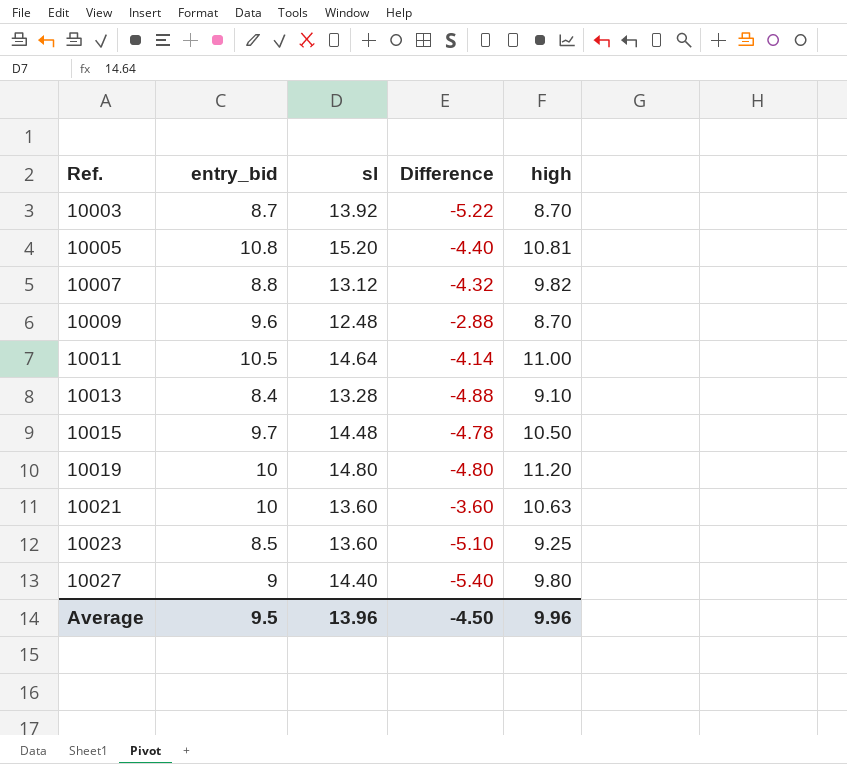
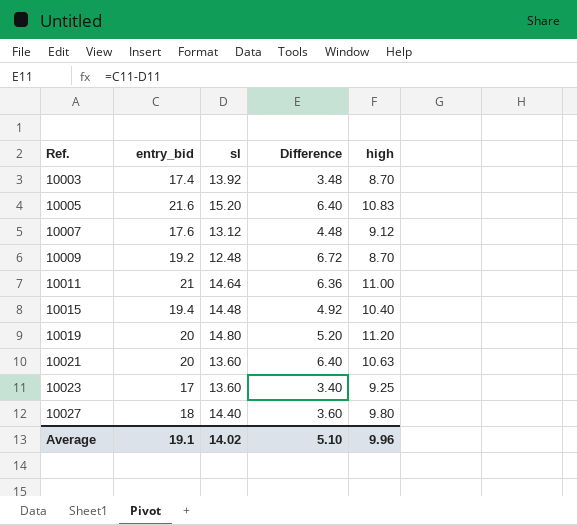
row 10013: 8.4 | 13.28 | -4.88 | 9.10 -> none
10003 | entry_bid: 8.7 -> 17.4
10003 | Difference: -5.22 -> 3.48
10005 | entry_bid: 10.8 -> 21.6
10005 | Difference: -4.40 -> 6.40
10005 | high: 10.81 -> 10.83
10007 | entry_bid: 8.8 -> 17.6
10007 | Difference: -4.32 -> 4.48
10007 | high: 9.82 -> 9.12
10009 | entry_bid: 9.6 -> 19.2
10009 | Difference: -2.88 -> 6.72
10011 | entry_bid: 10.5 -> 21
10011 | Difference: -4.14 -> 6.36
10015 | entry_bid: 9.7 -> 19.4
10015 | Difference: -4.78 -> 4.92
10015 | high: 10.50 -> 10.40
10019 | entry_bid: 10 -> 20
10019 | Difference: -4.80 -> 5.20
10021 | entry_bid: 10 -> 20
10021 | Difference: -3.60 -> 6.40
10023 | entry_bid: 8.5 -> 17
10023 | Difference: -5.10 -> 3.40
10027 | entry_bid: 9 -> 18
10027 | Difference: -5.40 -> 3.60
Average | entry_bid: 9.5 -> 19.1
Average | sl: 13.96 -> 14.02
Average | Difference: -4.50 -> 5.10

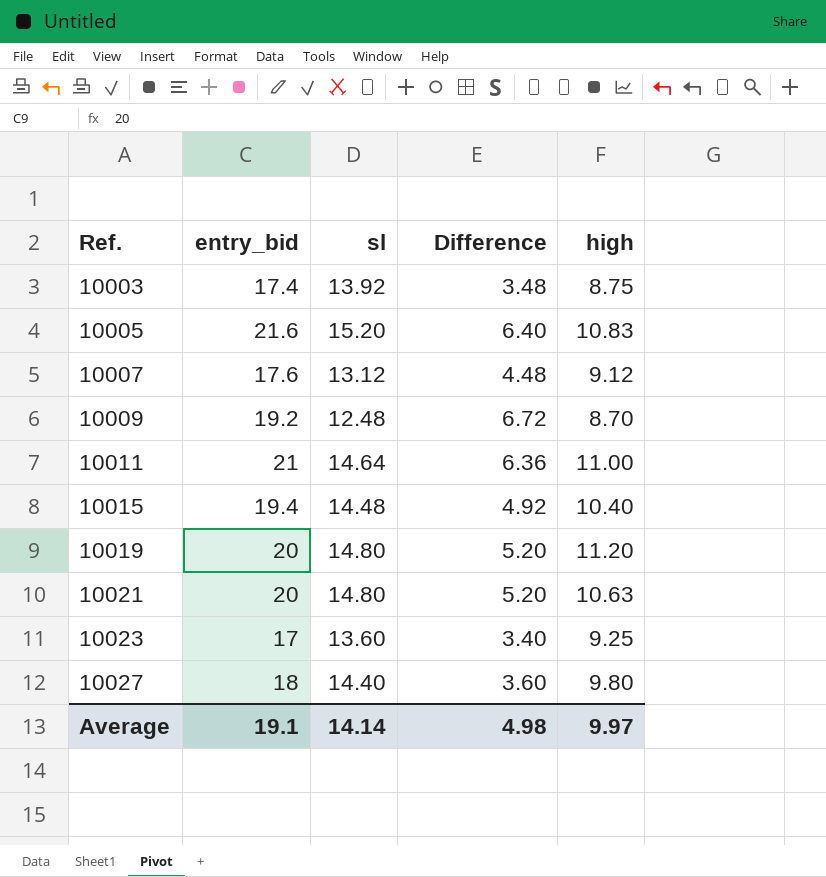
10003 | high: 8.70 -> 8.75
10021 | sl: 13.60 -> 14.80
10021 | Difference: 6.40 -> 5.20
Average | sl: 14.02 -> 14.14
Average | Difference: 5.10 -> 4.98
Average | high: 9.96 -> 9.97

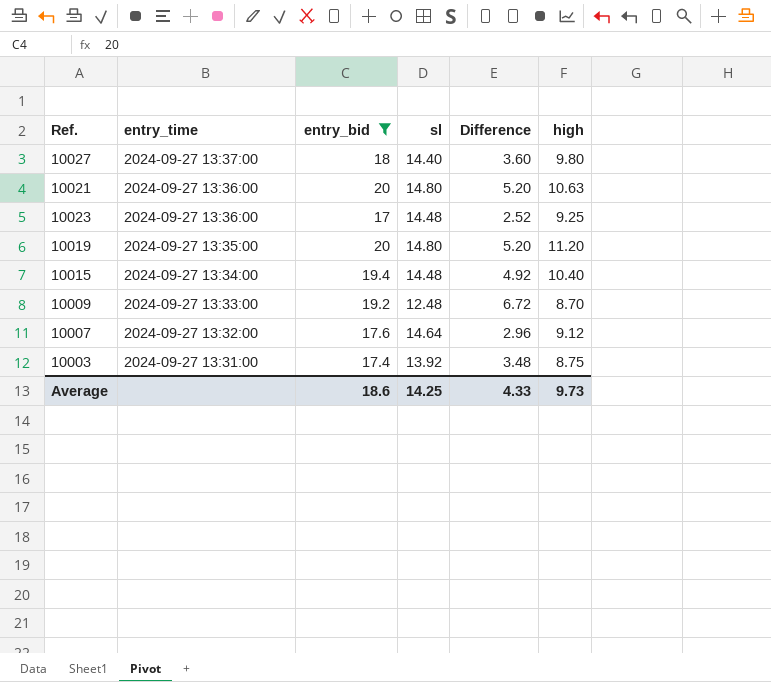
filter: none -> entry_bid <= 20
row order: Ref. ascending -> entry_time descending
column entry_time | position: none -> 2
10023 | sl: 13.60 -> 14.48
10023 | Difference: 3.40 -> 2.52
10007 | sl: 13.12 -> 14.64
10007 | Difference: 4.48 -> 2.96
Average | entry_bid: 19.1 -> 18.6
Average | sl: 14.14 -> 14.25
Average | Difference: 4.98 -> 4.33
Average | high: 9.97 -> 9.73

